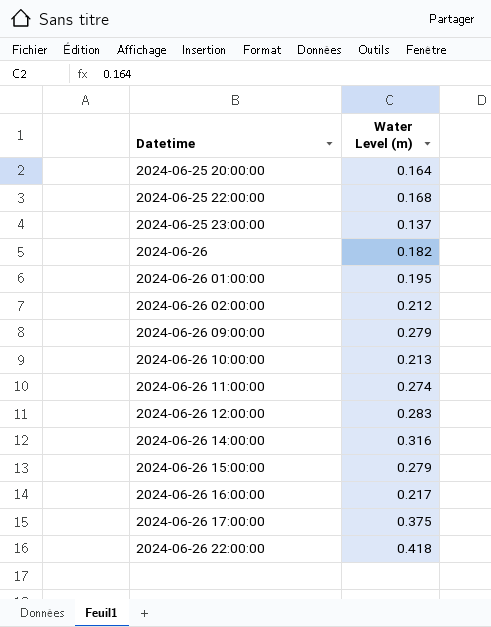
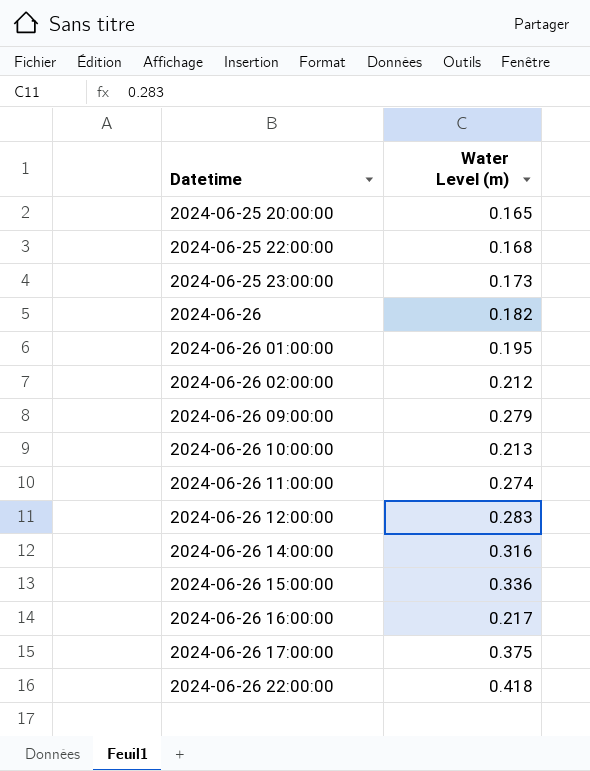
2024-06-25 20:00:00 | Water Level (m): 0.164 -> 0.165
2024-06-25 23:00:00 | Water Level (m): 0.137 -> 0.173
2024-06-26 15:00:00 | Water Level (m): 0.279 -> 0.336

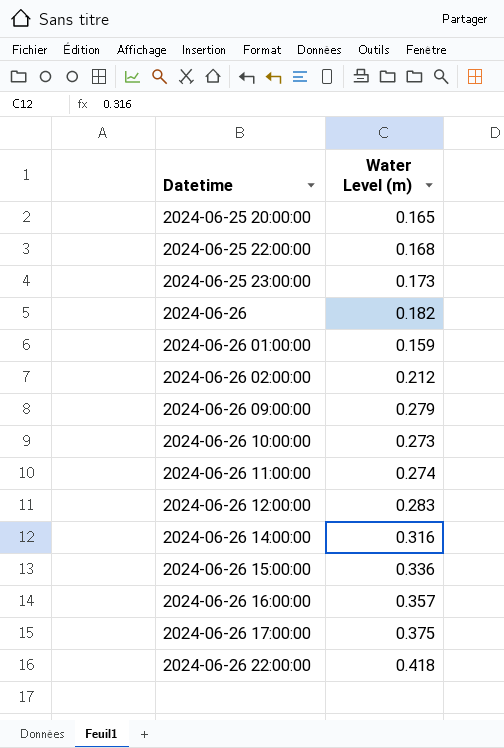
2024-06-26 01:00:00 | Water Level (m): 0.195 -> 0.159
2024-06-26 10:00:00 | Water Level (m): 0.213 -> 0.273
2024-06-26 16:00:00 | Water Level (m): 0.217 -> 0.357

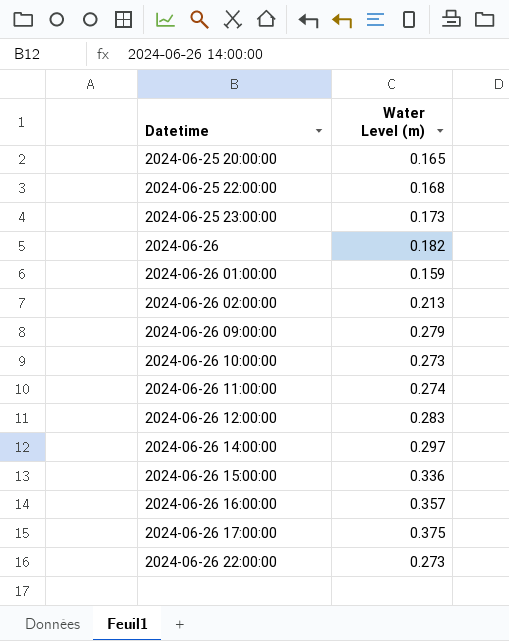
2024-06-26 02:00:00 | Water Level (m): 0.212 -> 0.213
2024-06-26 14:00:00 | Water Level (m): 0.316 -> 0.297
2024-06-26 22:00:00 | Water Level (m): 0.418 -> 0.273

